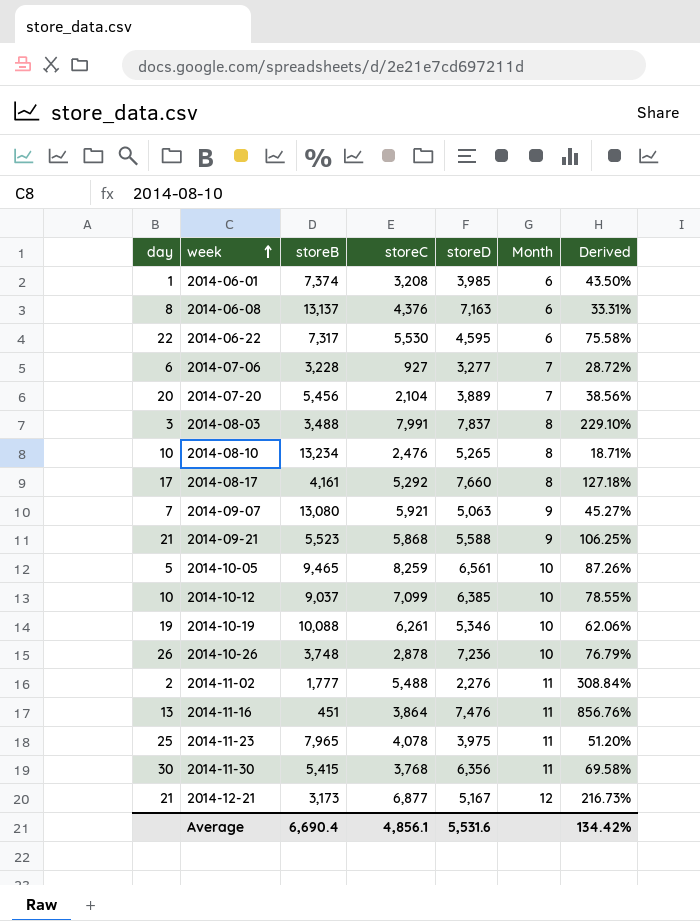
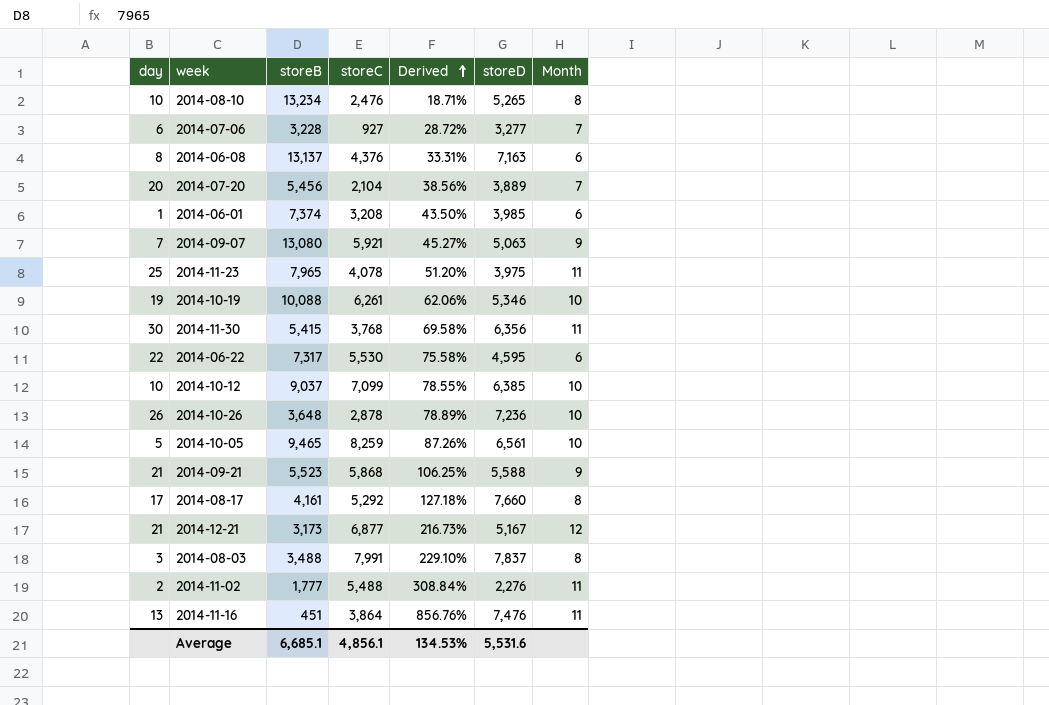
row order: week ascending -> Derived ascending
column Derived | position: 7 -> 5
2014-10-26 | storeB: 3,748 -> 3,648
2014-10-26 | Derived: 76.79% -> 78.89%
Average | storeB: 6,690.4 -> 6,685.1
Average | Derived: 134.42% -> 134.53%

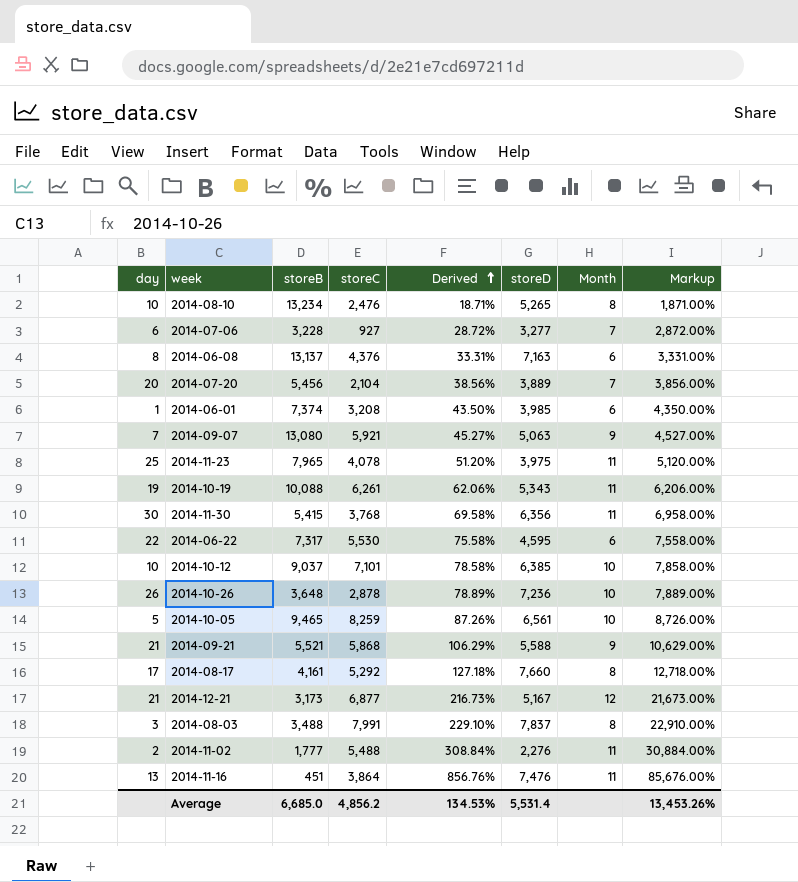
column Markup | formula: none -> [Derived] * 100
2014-10-19 | storeD: 5,346 -> 5,343
2014-10-19 | Month: 10 -> 11
2014-10-12 | storeC: 7,099 -> 7,101
2014-10-12 | Derived: 78.55% -> 78.58%
2014-09-21 | storeB: 5,523 -> 5,521
2014-09-21 | Derived: 106.25% -> 106.29%
Average | storeB: 6,685.1 -> 6,685.0
Average | storeC: 4,856.1 -> 4,856.2
Average | storeD: 5,531.6 -> 5,531.4

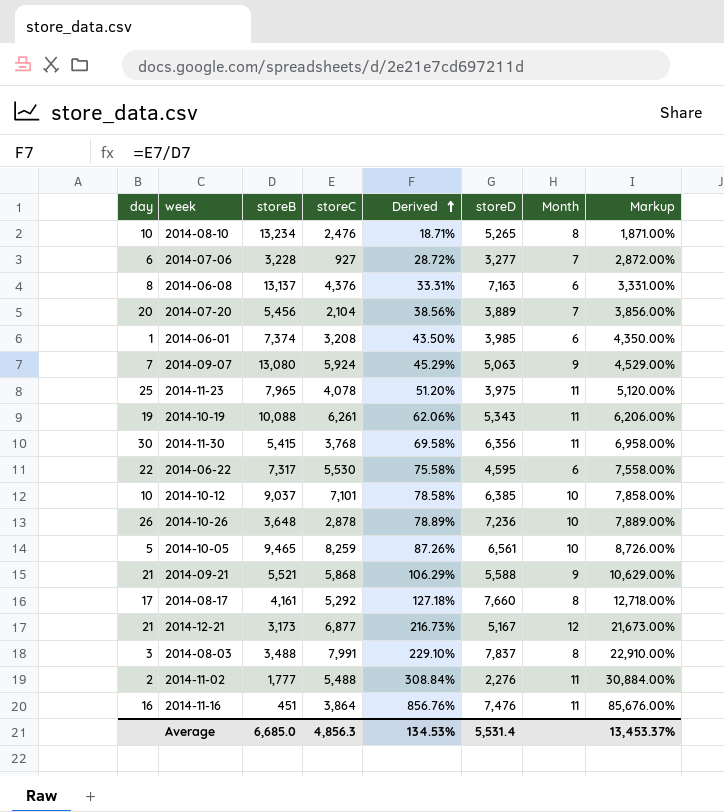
2014-09-07 | storeC: 5,921 -> 5,924
2014-09-07 | Derived: 45.27% -> 45.29%
2014-09-07 | Markup: 4,527.00% -> 4,529.00%
2014-11-16 | day: 13 -> 16
Average | storeC: 4,856.2 -> 4,856.3
Average | Markup: 13,453.26% -> 13,453.37%

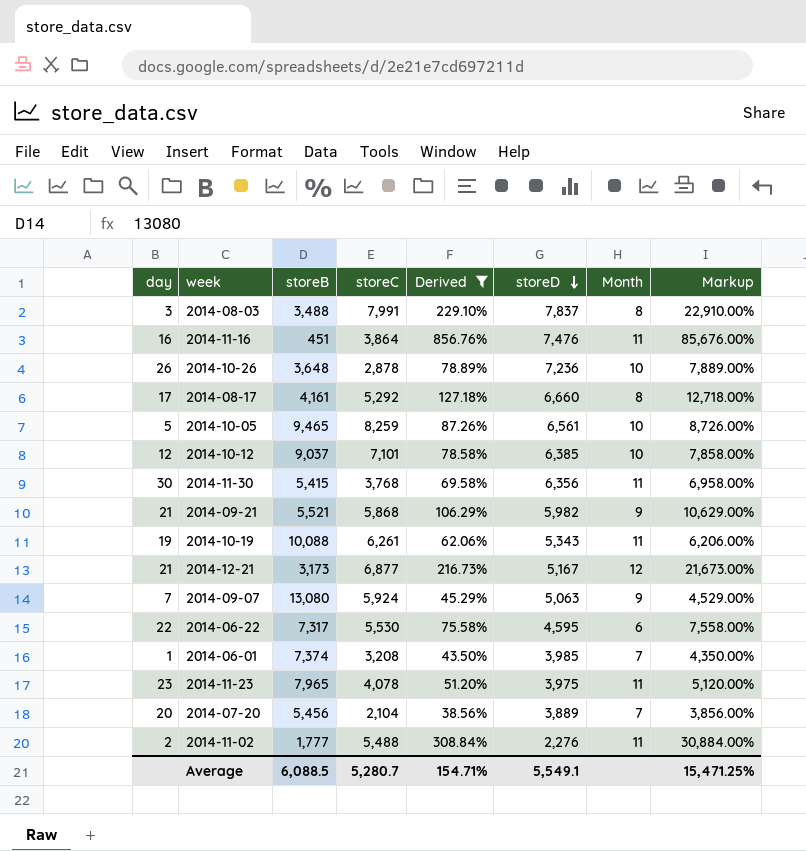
filter: none -> Derived >= 38.56%
row order: Derived ascending -> storeD descending
2014-08-17 | storeD: 7,660 -> 6,660
2014-10-12 | day: 10 -> 12
2014-09-21 | storeD: 5,588 -> 5,982
2014-06-01 | Month: 6 -> 7
2014-11-23 | day: 25 -> 23
Average | storeB: 6,685.0 -> 6,088.5
Average | storeC: 4,856.3 -> 5,280.7
Average | Derived: 134.53% -> 154.71%
Average | storeD: 5,531.4 -> 5,549.1
Average | Markup: 13,453.37% -> 15,471.25%

